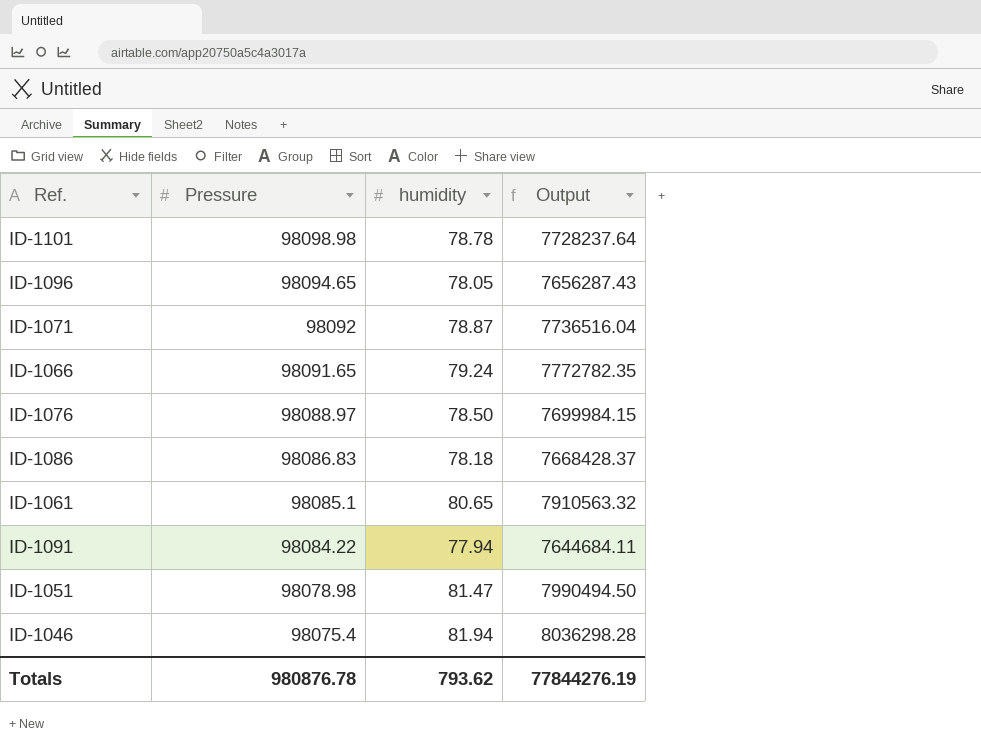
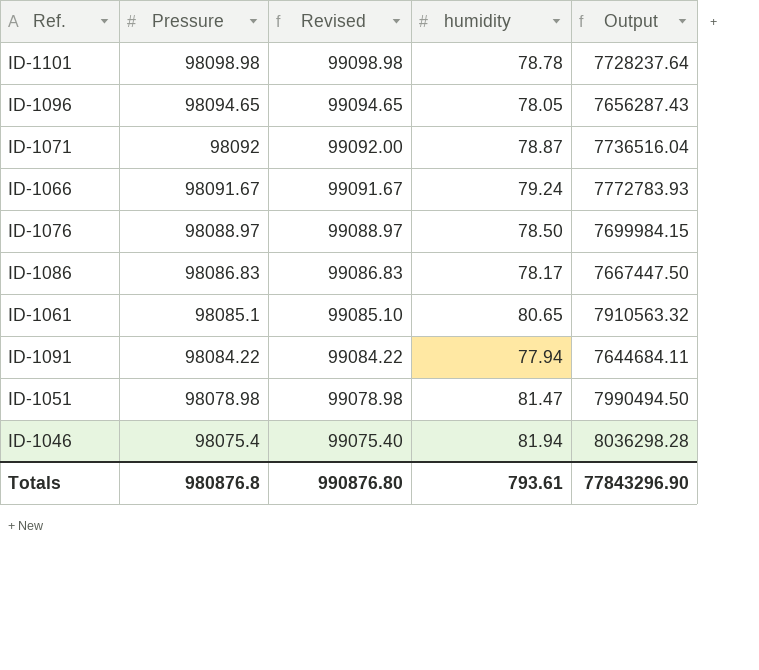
column Revised | formula: none -> [Pressure] + 1000
ID-1066 | Pressure: 98091.65 -> 98091.67
ID-1066 | Output: 7772782.35 -> 7772783.93
ID-1086 | humidity: 78.18 -> 78.17
ID-1086 | Output: 7668428.37 -> 7667447.50
Totals | Pressure: 980876.78 -> 980876.8
Totals | humidity: 793.62 -> 793.61
Totals | Output: 77844276.19 -> 77843296.90

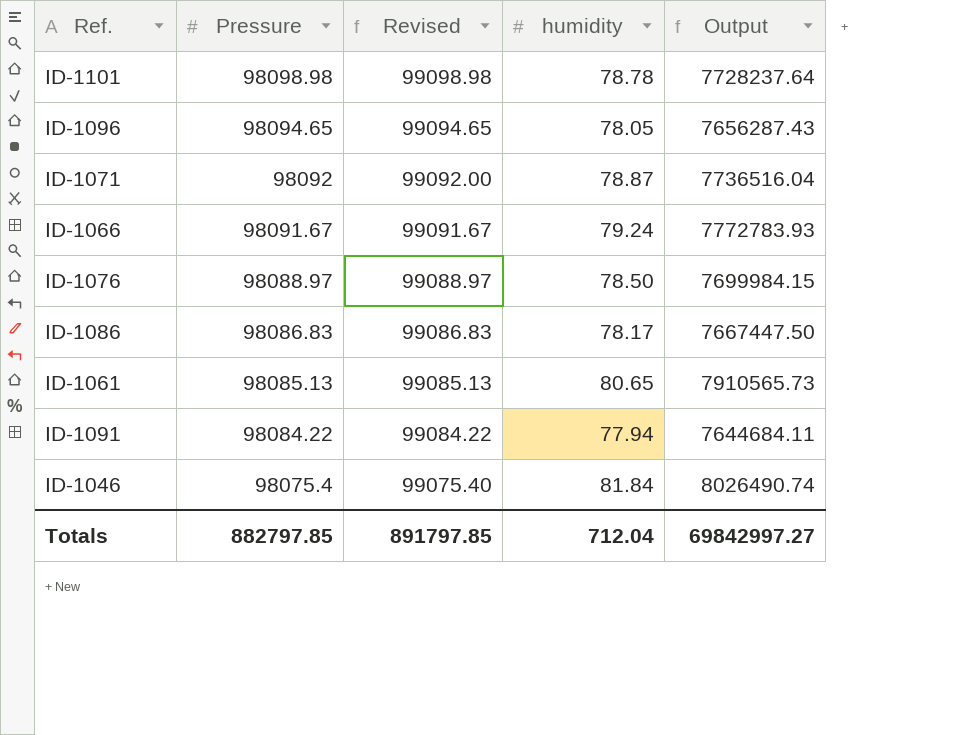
row ID-1051: 98078.98 | 99078.98 | 81.47 | 7990494.50 -> none
ID-1061 | Pressure: 98085.1 -> 98085.13
ID-1061 | Revised: 99085.10 -> 99085.13
ID-1061 | Output: 7910563.32 -> 7910565.73
ID-1046 | humidity: 81.94 -> 81.84
ID-1046 | Output: 8036298.28 -> 8026490.74
Totals | Pressure: 980876.8 -> 882797.85
Totals | Revised: 990876.80 -> 891797.85
Totals | humidity: 793.61 -> 712.04
Totals | Output: 77843296.90 -> 69842997.27

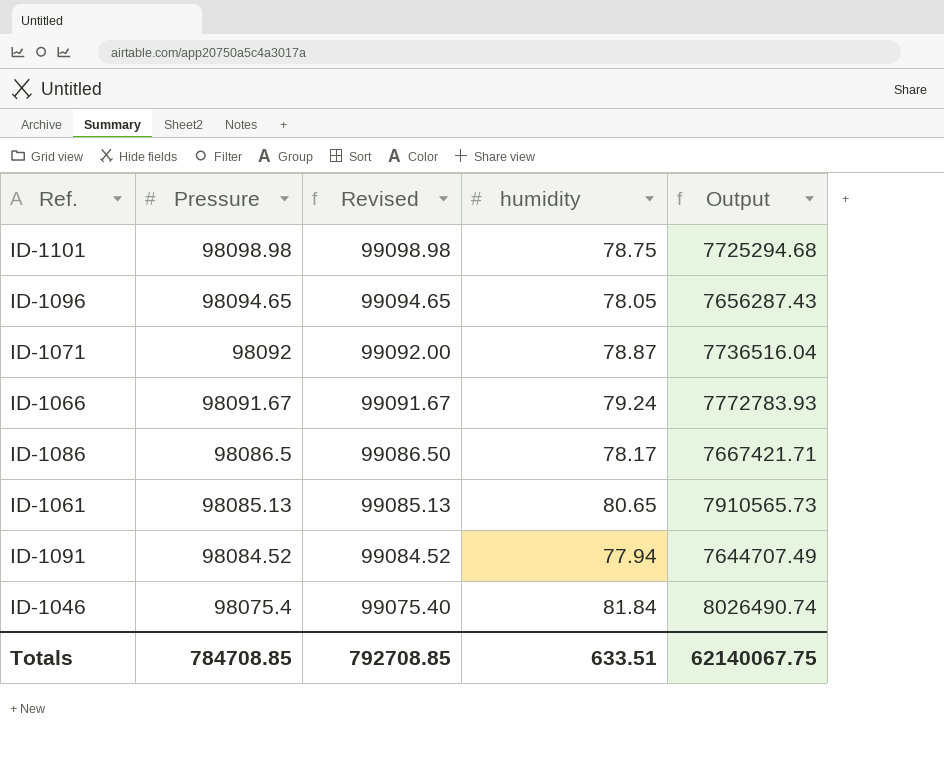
row ID-1076: 98088.97 | 99088.97 | 78.50 | 7699984.15 -> none
ID-1101 | humidity: 78.78 -> 78.75
ID-1101 | Output: 7728237.64 -> 7725294.68
ID-1086 | Pressure: 98086.83 -> 98086.5
ID-1086 | Revised: 99086.83 -> 99086.50
ID-1086 | Output: 7667447.50 -> 7667421.71
ID-1091 | Pressure: 98084.22 -> 98084.52
ID-1091 | Revised: 99084.22 -> 99084.52
ID-1091 | Output: 7644684.11 -> 7644707.49
Totals | Pressure: 882797.85 -> 784708.85
Totals | Revised: 891797.85 -> 792708.85
Totals | humidity: 712.04 -> 633.51
Totals | Output: 69842997.27 -> 62140067.75

